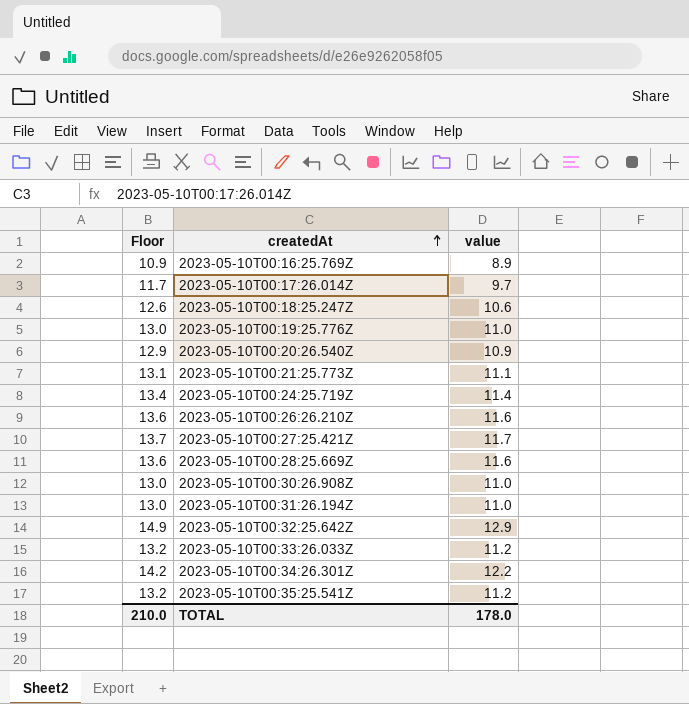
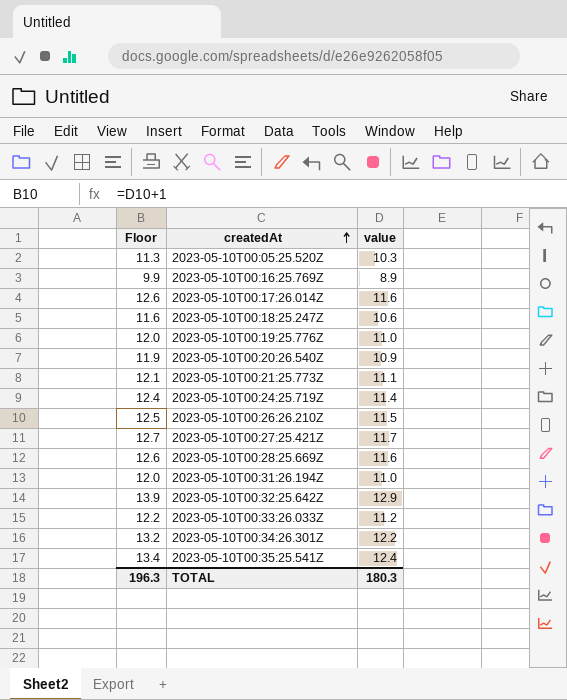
column Floor | formula: [value] + 2 -> [value] + 1
row 2023-05-10T00:30:26.908Z: 13.0 | 11.0 -> none
row 2023-05-10T00:05:25.520Z: none -> 11.3 | 10.3
2023-05-10T00:17:26.014Z | value: 9.7 -> 11.6
2023-05-10T00:26:26.210Z | value: 11.6 -> 11.5
2023-05-10T00:35:25.541Z | value: 11.2 -> 12.4
TOTAL | Floor: 210.0 -> 196.3
TOTAL | value: 178.0 -> 180.3

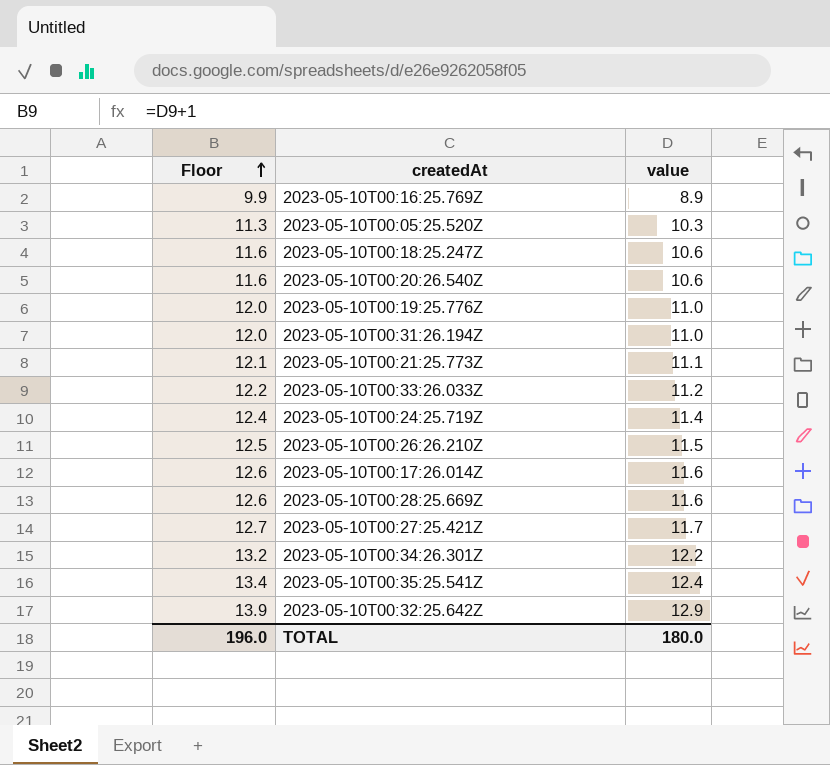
row order: createdAt ascending -> Floor ascending
2023-05-10T00:20:26.540Z | Floor: 11.9 -> 11.6
2023-05-10T00:20:26.540Z | value: 10.9 -> 10.6
TOTAL | Floor: 196.3 -> 196.0
TOTAL | value: 180.3 -> 180.0

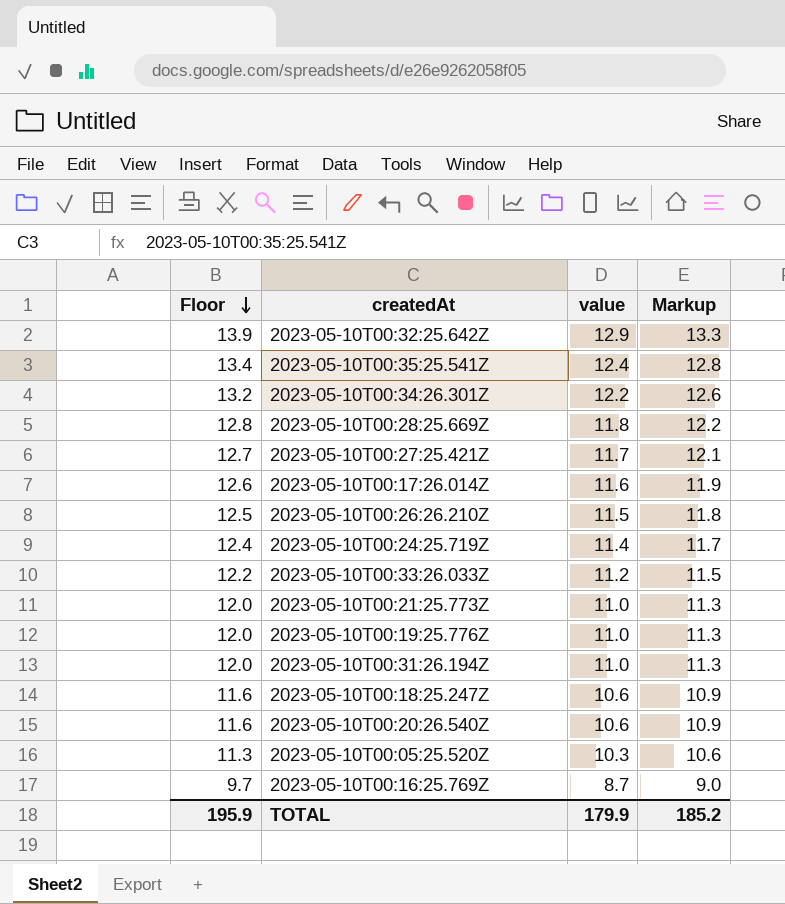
row order: Floor ascending -> Floor descending
column Markup | formula: none -> [value] * 1.03
2023-05-10T00:28:25.669Z | Floor: 12.6 -> 12.8
2023-05-10T00:28:25.669Z | value: 11.6 -> 11.8
2023-05-10T00:21:25.773Z | Floor: 12.1 -> 12.0
2023-05-10T00:21:25.773Z | value: 11.1 -> 11.0
2023-05-10T00:16:25.769Z | Floor: 9.9 -> 9.7
2023-05-10T00:16:25.769Z | value: 8.9 -> 8.7
TOTAL | Floor: 196.0 -> 195.9
TOTAL | value: 180.0 -> 179.9

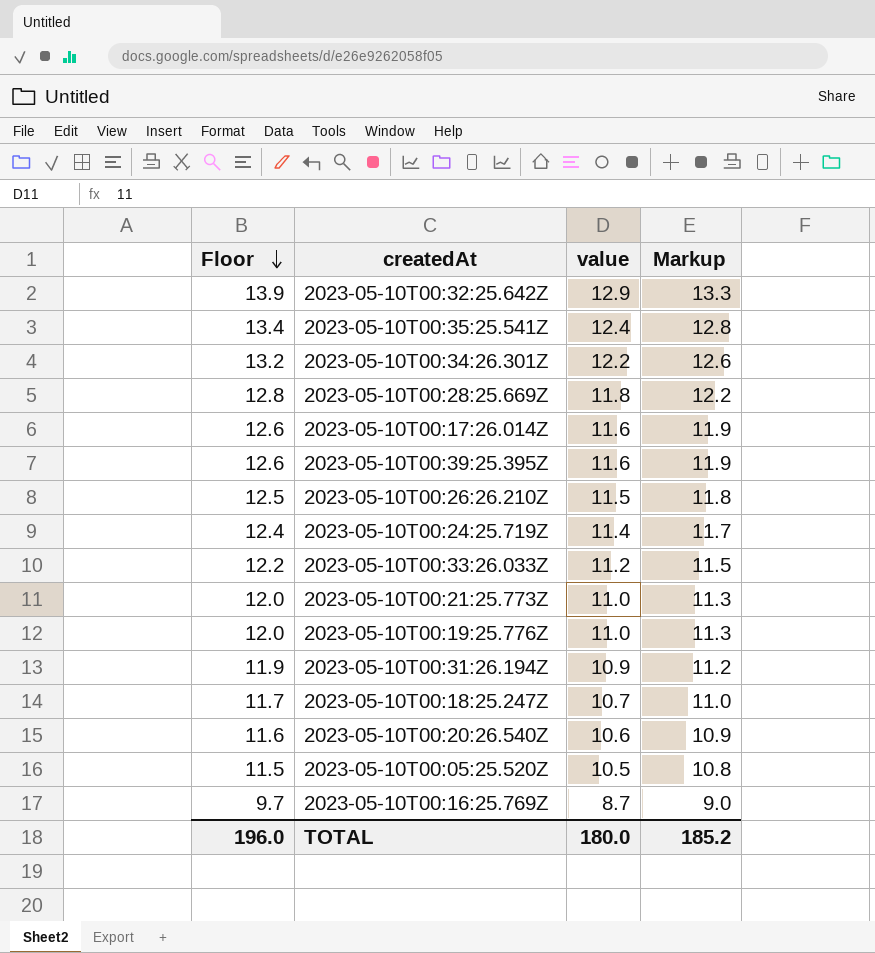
row 2023-05-10T00:27:25.421Z: 12.7 | 11.7 | 12.1 -> none
row 2023-05-10T00:39:25.395Z: none -> 12.6 | 11.6 | 11.9
2023-05-10T00:31:26.194Z | Floor: 12.0 -> 11.9
2023-05-10T00:31:26.194Z | value: 11.0 -> 10.9
2023-05-10T00:31:26.194Z | Markup: 11.3 -> 11.2
2023-05-10T00:18:25.247Z | Floor: 11.6 -> 11.7
2023-05-10T00:18:25.247Z | value: 10.6 -> 10.7
2023-05-10T00:18:25.247Z | Markup: 10.9 -> 11.0
2023-05-10T00:05:25.520Z | Floor: 11.3 -> 11.5
2023-05-10T00:05:25.520Z | value: 10.3 -> 10.5
2023-05-10T00:05:25.520Z | Markup: 10.6 -> 10.8
TOTAL | Floor: 195.9 -> 196.0
TOTAL | value: 179.9 -> 180.0

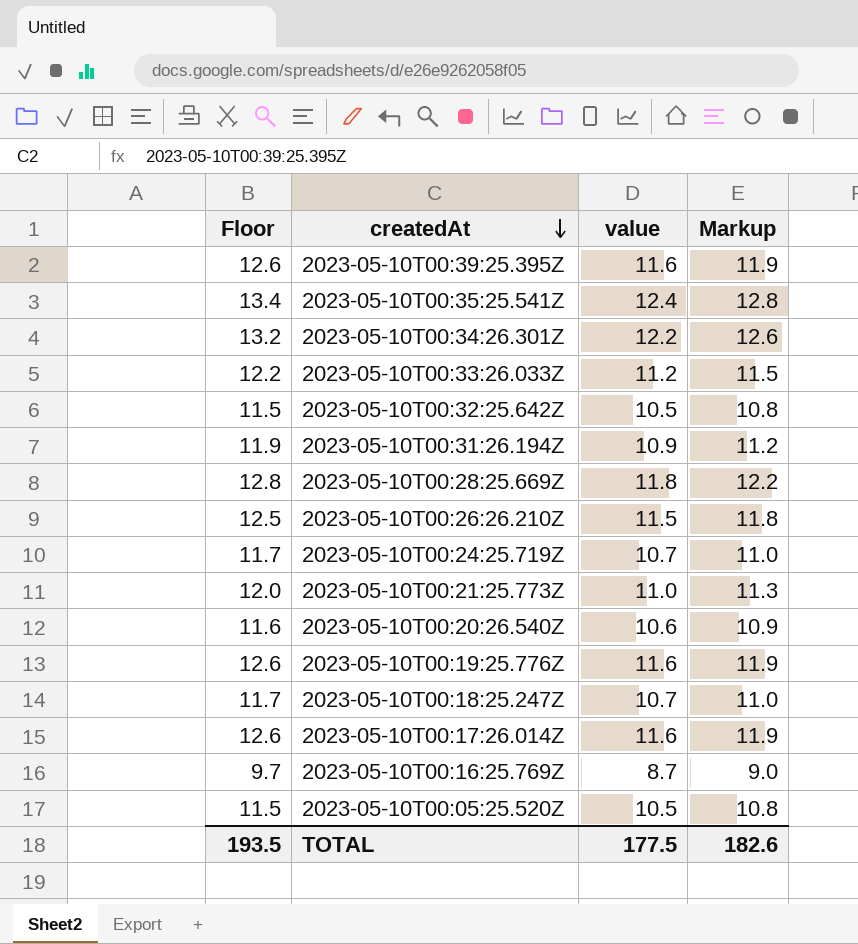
row order: Floor descending -> createdAt descending
2023-05-10T00:32:25.642Z | Floor: 13.9 -> 11.5
2023-05-10T00:32:25.642Z | value: 12.9 -> 10.5
2023-05-10T00:32:25.642Z | Markup: 13.3 -> 10.8
2023-05-10T00:24:25.719Z | Floor: 12.4 -> 11.7
2023-05-10T00:24:25.719Z | value: 11.4 -> 10.7
2023-05-10T00:24:25.719Z | Markup: 11.7 -> 11.0
2023-05-10T00:19:25.776Z | Floor: 12.0 -> 12.6
2023-05-10T00:19:25.776Z | value: 11.0 -> 11.6
2023-05-10T00:19:25.776Z | Markup: 11.3 -> 11.9
TOTAL | Floor: 196.0 -> 193.5
TOTAL | value: 180.0 -> 177.5
TOTAL | Markup: 185.2 -> 182.6

